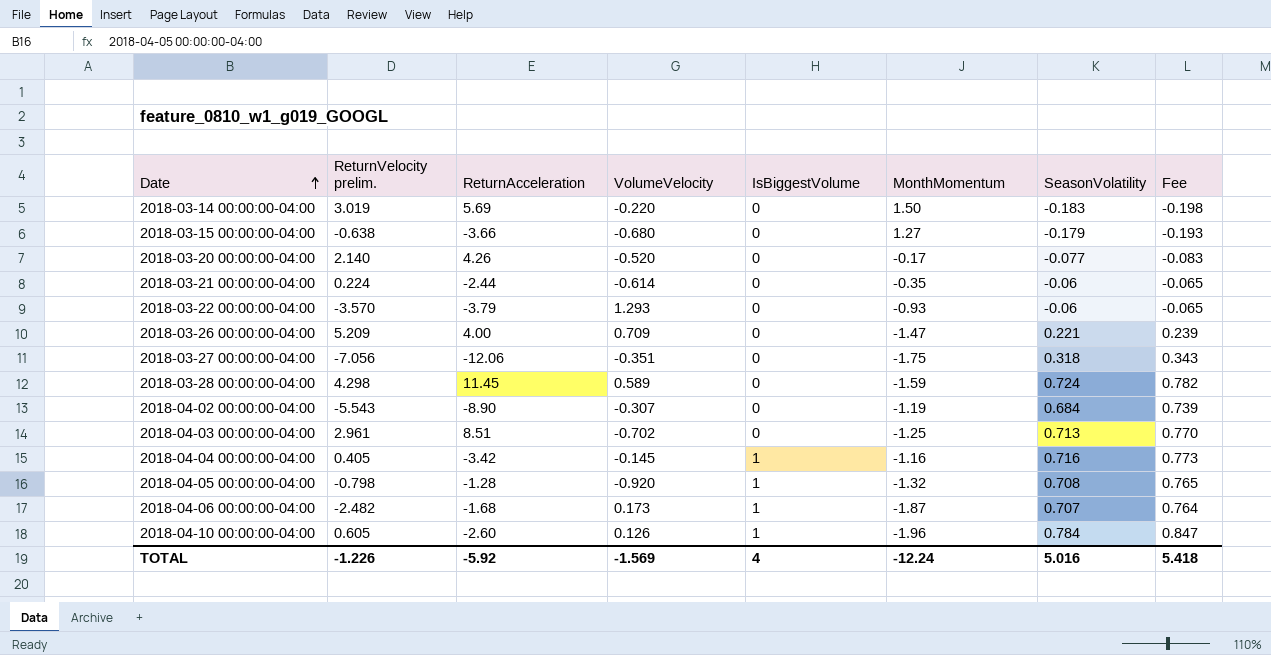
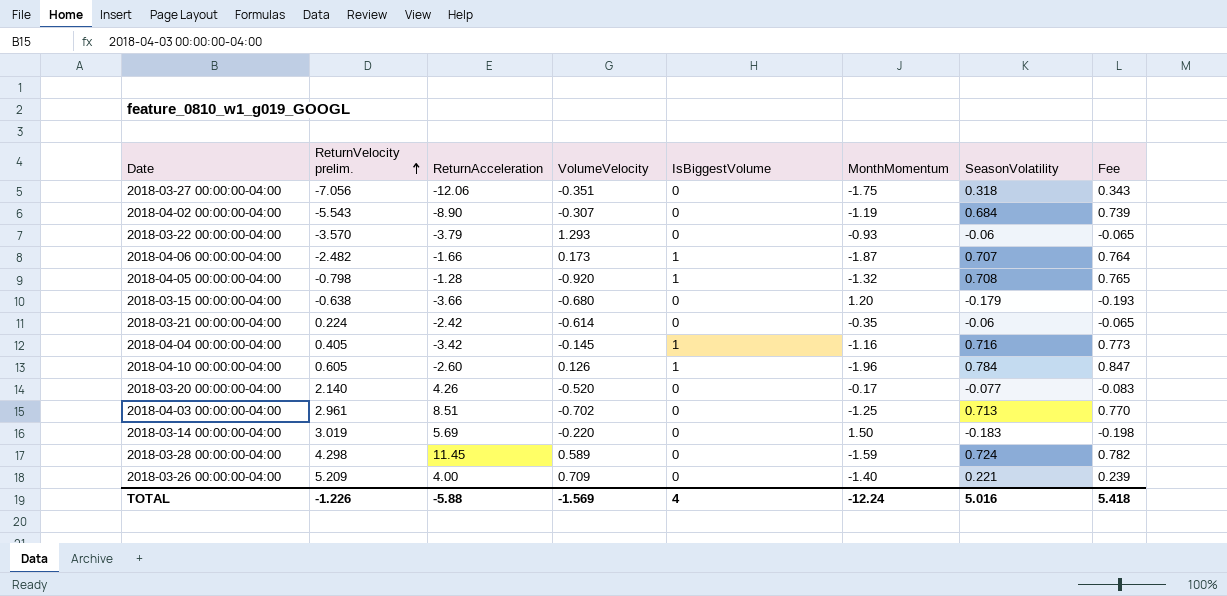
row order: Date ascending -> ReturnVelocity prelim. ascending
2018-04-06 00:00:00-04:00 | ReturnAcceleration: -1.68 -> -1.66
2018-03-15 00:00:00-04:00 | MonthMomentum: 1.27 -> 1.20
2018-03-21 00:00:00-04:00 | ReturnAcceleration: -2.44 -> -2.42
2018-03-26 00:00:00-04:00 | MonthMomentum: -1.47 -> -1.40
TOTAL | ReturnAcceleration: -5.92 -> -5.88

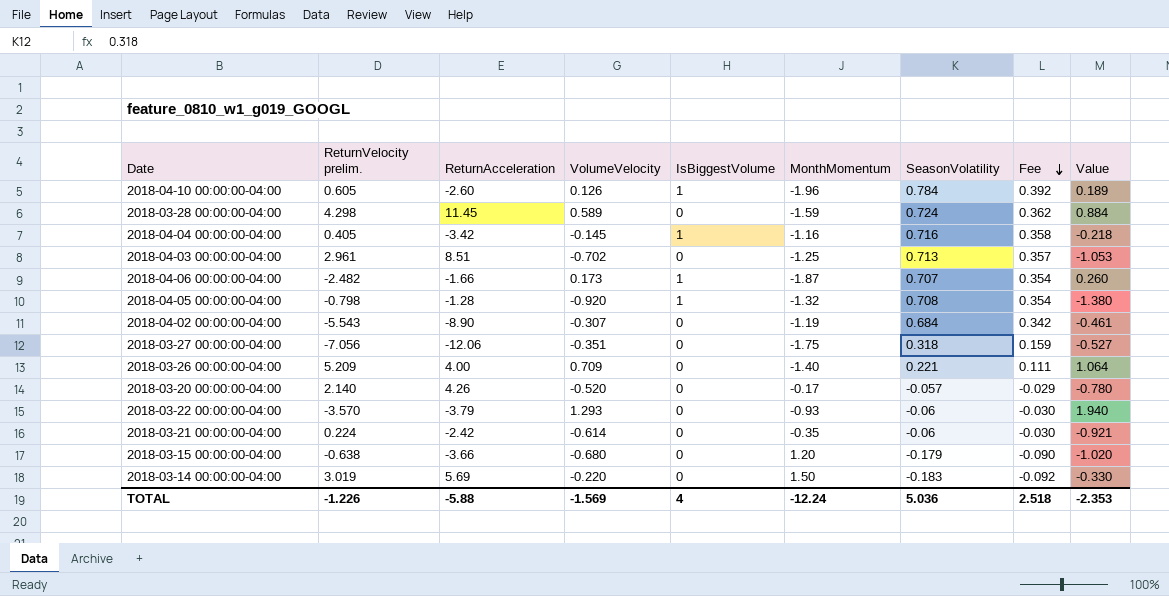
row order: ReturnVelocity prelim. ascending -> Fee descending
column Fee | formula: [SeasonVolatility] * 1.08 -> [SeasonVolatility] * 0.5
column Value | formula: none -> [VolumeVelocity] * 1.5
2018-03-20 00:00:00-04:00 | SeasonVolatility: -0.077 -> -0.057
TOTAL | SeasonVolatility: 5.016 -> 5.036
TOTAL | Fee: 5.418 -> 2.518

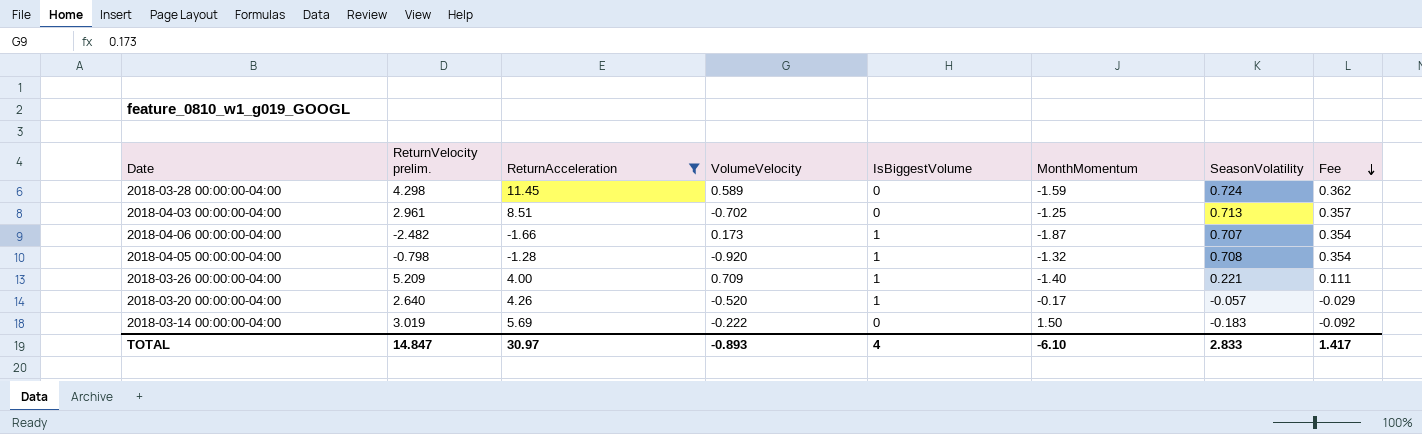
filter: none -> ReturnAcceleration >= -1.66
column Value | formula: [VolumeVelocity] * 1.5 -> none
2018-03-26 00:00:00-04:00 | IsBiggestVolume: 0 -> 1
2018-03-20 00:00:00-04:00 | ReturnVelocity prelim.: 2.140 -> 2.640
2018-03-20 00:00:00-04:00 | IsBiggestVolume: 0 -> 1
2018-03-14 00:00:00-04:00 | VolumeVelocity: -0.220 -> -0.222
TOTAL | ReturnVelocity prelim.: -1.226 -> 14.847
TOTAL | ReturnAcceleration: -5.88 -> 30.97
TOTAL | VolumeVelocity: -1.569 -> -0.893
TOTAL | MonthMomentum: -12.24 -> -6.10
TOTAL | SeasonVolatility: 5.036 -> 2.833
TOTAL | Fee: 2.518 -> 1.417

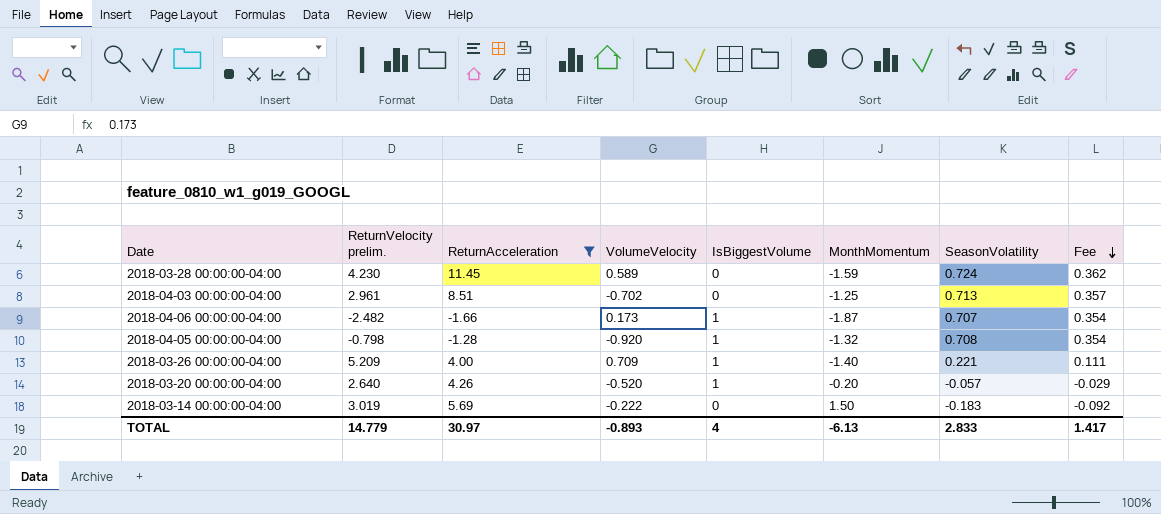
2018-03-28 00:00:00-04:00 | ReturnVelocity prelim.: 4.298 -> 4.230
2018-03-20 00:00:00-04:00 | MonthMomentum: -0.17 -> -0.20
TOTAL | ReturnVelocity prelim.: 14.847 -> 14.779
TOTAL | MonthMomentum: -6.10 -> -6.13

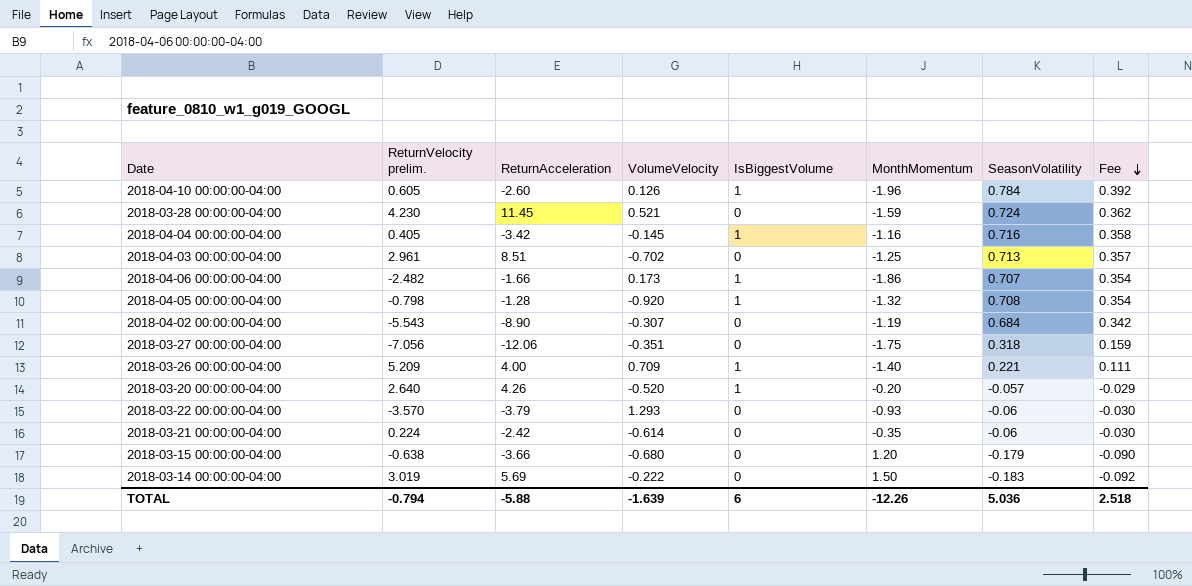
filter: ReturnAcceleration >= -1.66 -> none
2018-03-28 00:00:00-04:00 | VolumeVelocity: 0.589 -> 0.521
2018-04-06 00:00:00-04:00 | MonthMomentum: -1.87 -> -1.86
TOTAL | ReturnVelocity prelim.: 14.779 -> -0.794
TOTAL | ReturnAcceleration: 30.97 -> -5.88
TOTAL | VolumeVelocity: -0.893 -> -1.639
TOTAL | IsBiggestVolume: 4 -> 6
TOTAL | MonthMomentum: -6.13 -> -12.26
TOTAL | SeasonVolatility: 2.833 -> 5.036
TOTAL | Fee: 1.417 -> 2.518

